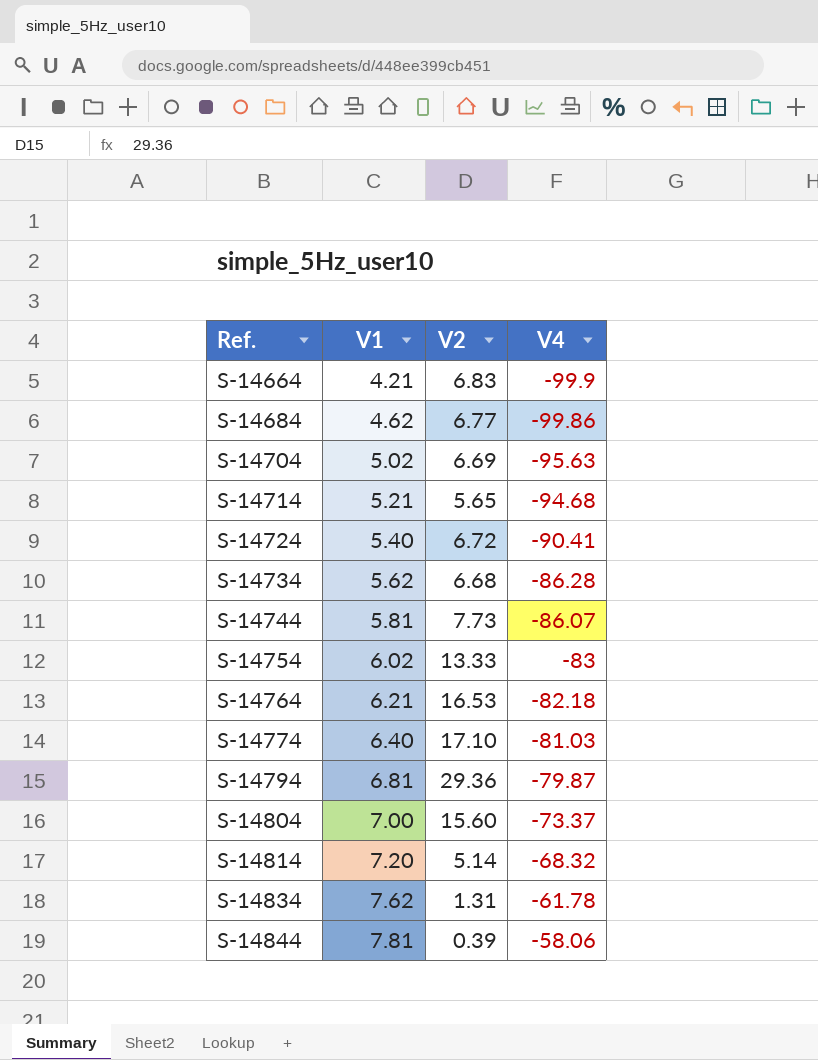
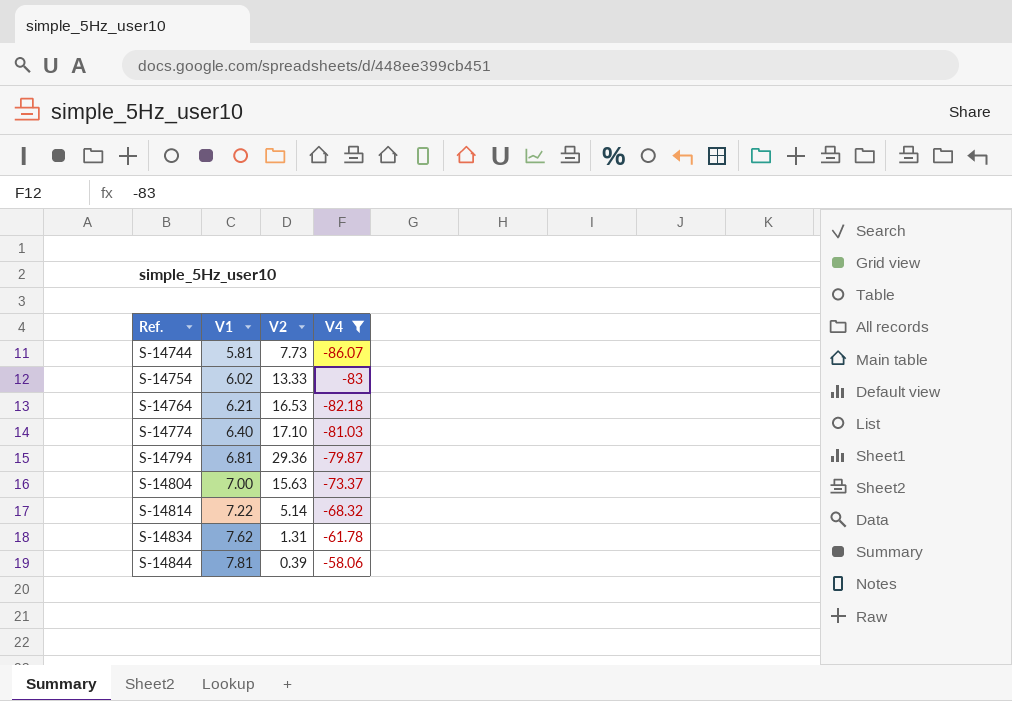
filter: none -> V4 >= -86.07
S-14804 | V2: 15.60 -> 15.63
S-14814 | V1: 7.20 -> 7.22

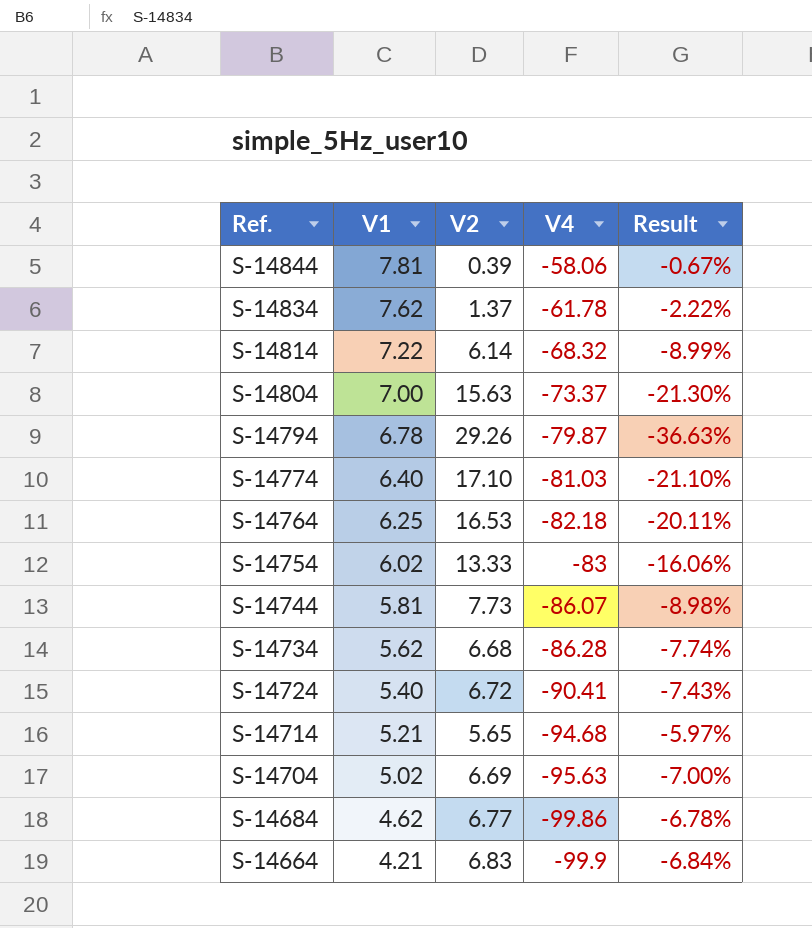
filter: V4 >= -86.07 -> none
row order: Ref. ascending -> Ref. descending
column Result | formula: none -> [V2] / [V4]
S-14834 | V2: 1.31 -> 1.37
S-14814 | V2: 5.14 -> 6.14
S-14794 | V1: 6.81 -> 6.78
S-14794 | V2: 29.36 -> 29.26
S-14764 | V1: 6.21 -> 6.25

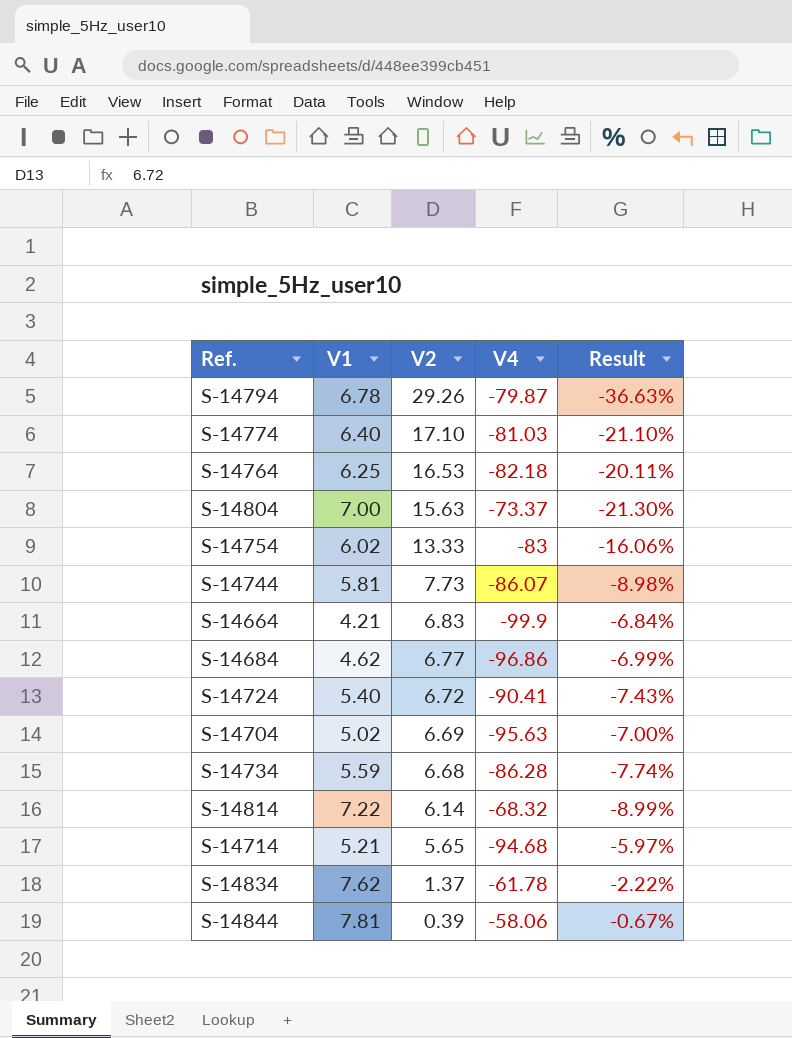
row order: Ref. descending -> V2 descending
S-14684 | V4: -99.86 -> -96.86
S-14684 | Result: -6.78% -> -6.99%
S-14734 | V1: 5.62 -> 5.59

